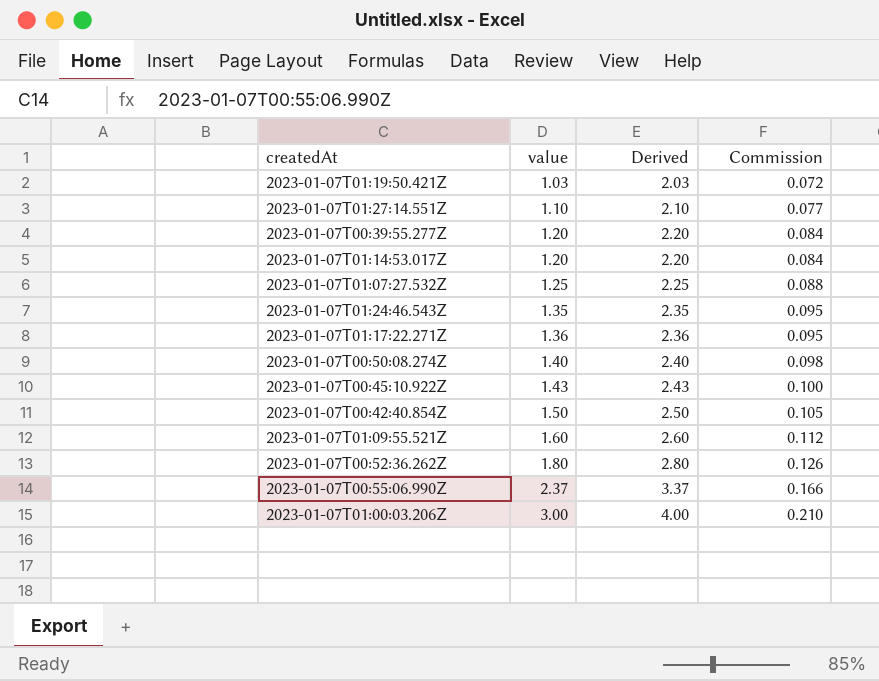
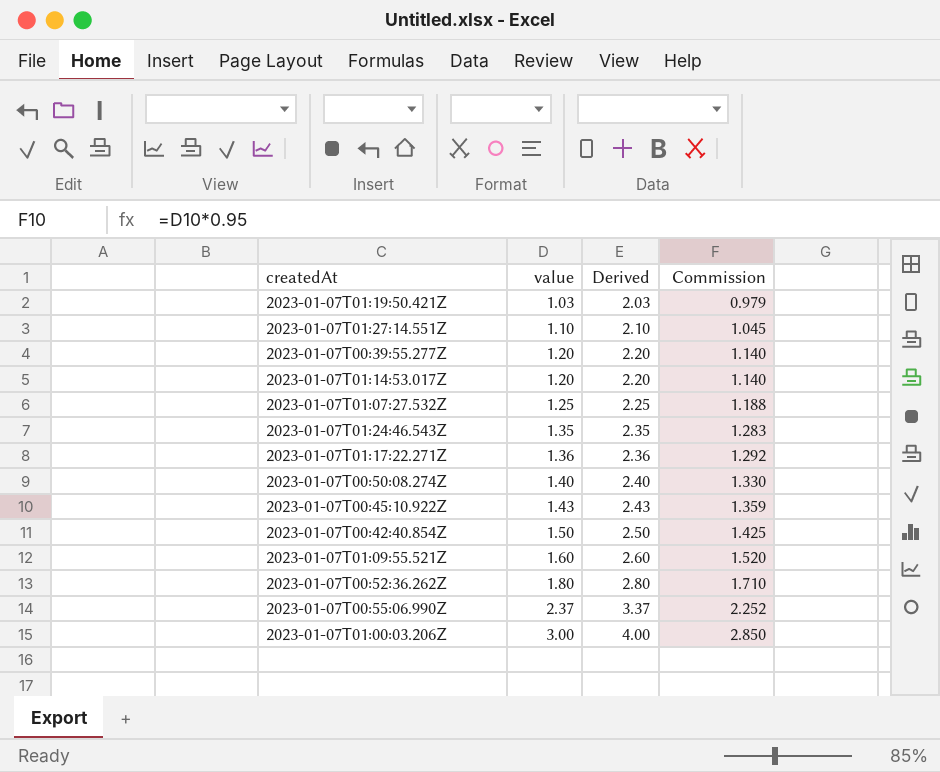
column Commission | formula: [value] * 0.07 -> [value] * 0.95

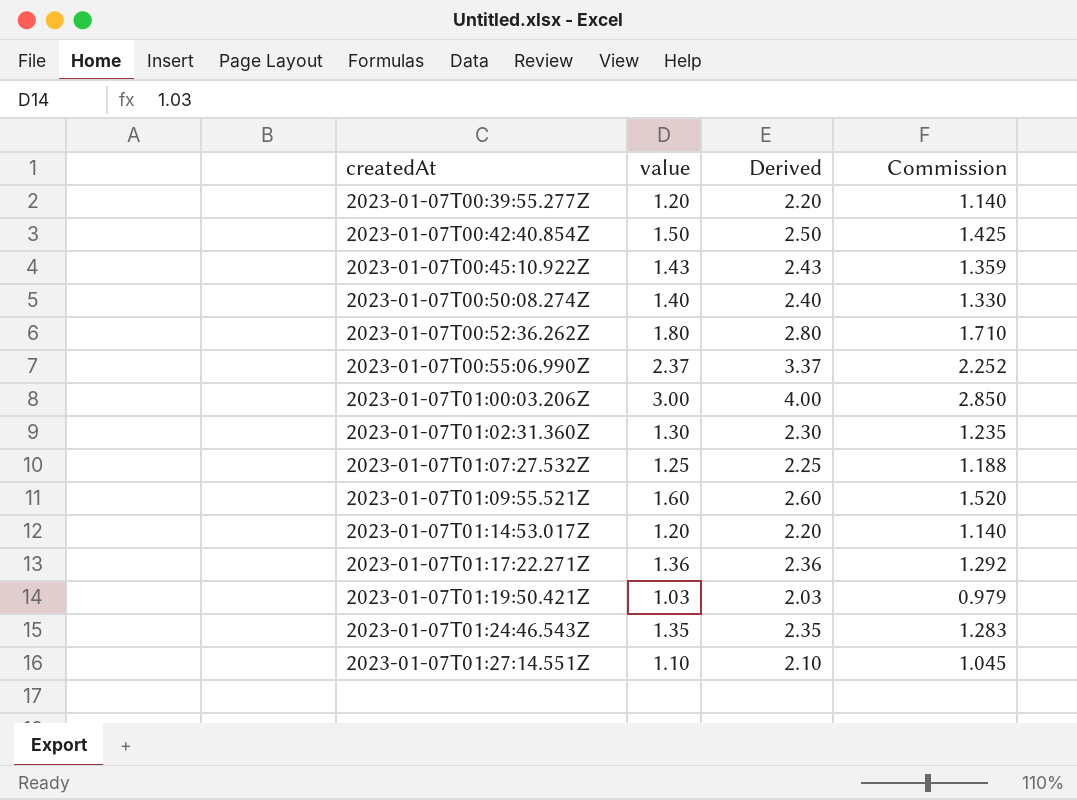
row order: value ascending -> createdAt ascending
row 2023-01-07T01:02:31.360Z: none -> 1.30 | 2.30 | 1.235

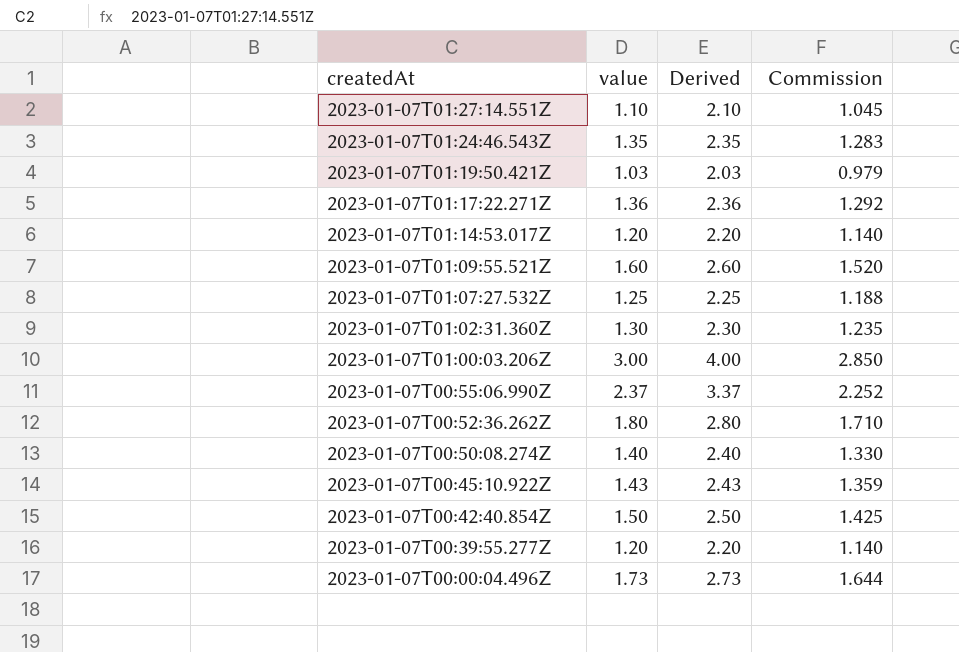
row order: createdAt ascending -> createdAt descending
row 2023-01-07T00:00:04.496Z: none -> 1.73 | 2.73 | 1.644

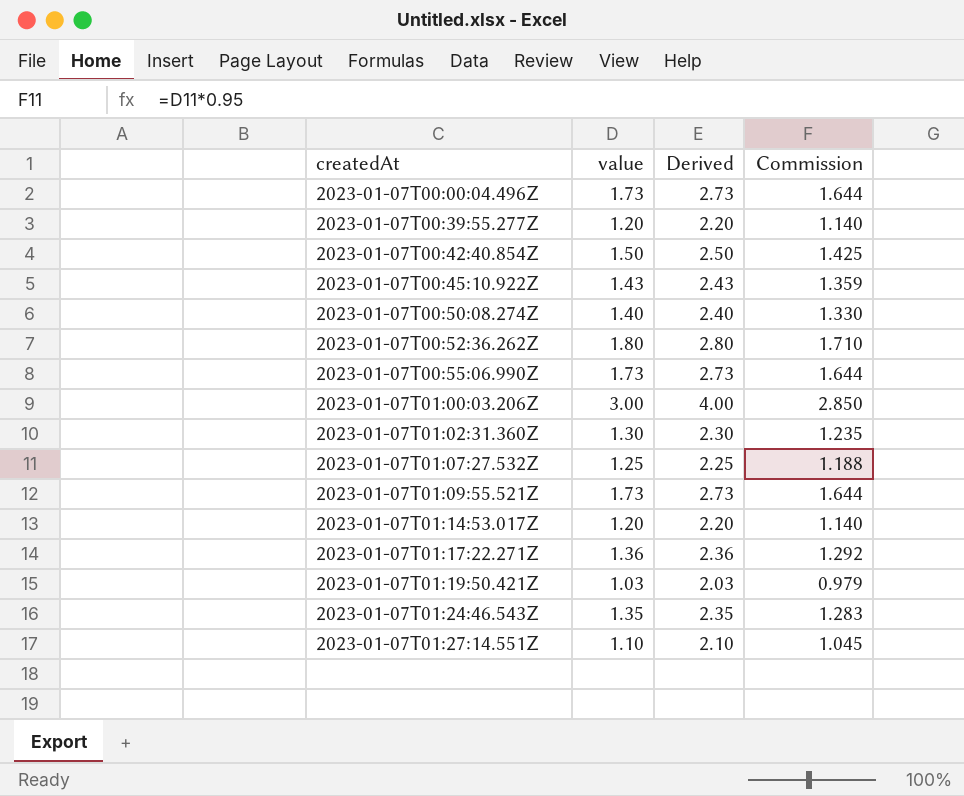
row order: createdAt descending -> createdAt ascending
2023-01-07T00:55:06.990Z | value: 2.37 -> 1.73
2023-01-07T00:55:06.990Z | Derived: 3.37 -> 2.73
2023-01-07T00:55:06.990Z | Commission: 2.252 -> 1.644
2023-01-07T01:09:55.521Z | value: 1.60 -> 1.73
2023-01-07T01:09:55.521Z | Derived: 2.60 -> 2.73
2023-01-07T01:09:55.521Z | Commission: 1.520 -> 1.644

